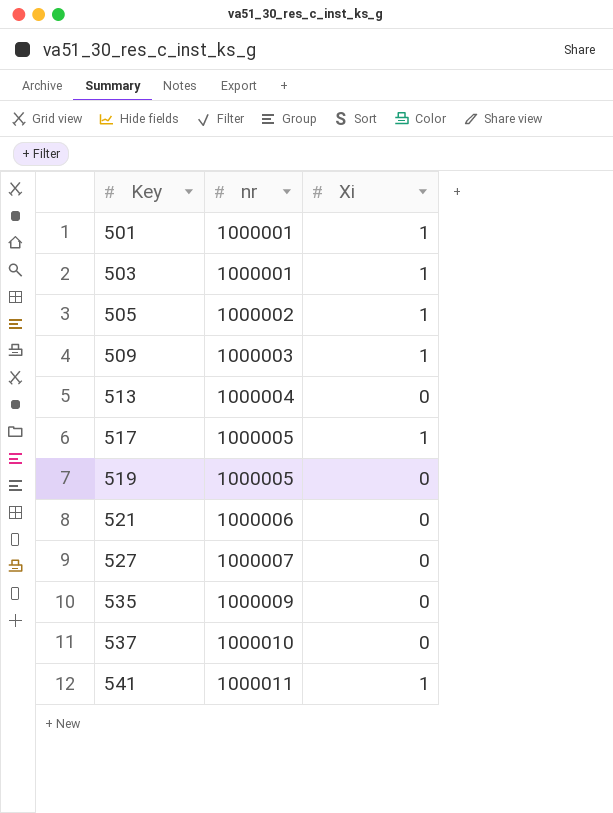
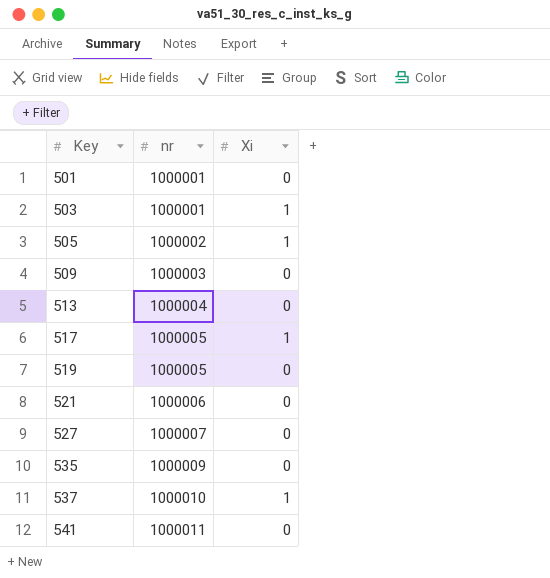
501 | Xi: 1 -> 0
509 | Xi: 1 -> 0
537 | Xi: 0 -> 1
541 | Xi: 1 -> 0

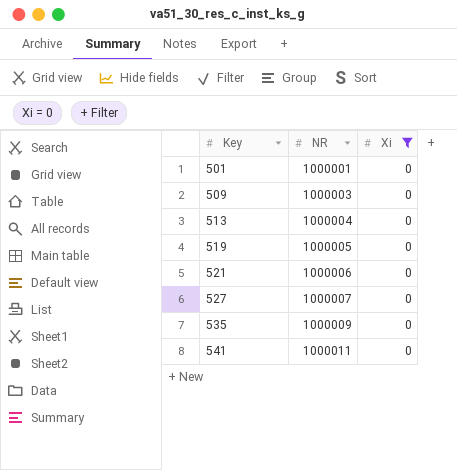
filter: none -> Xi = 0
column name: nr -> NR

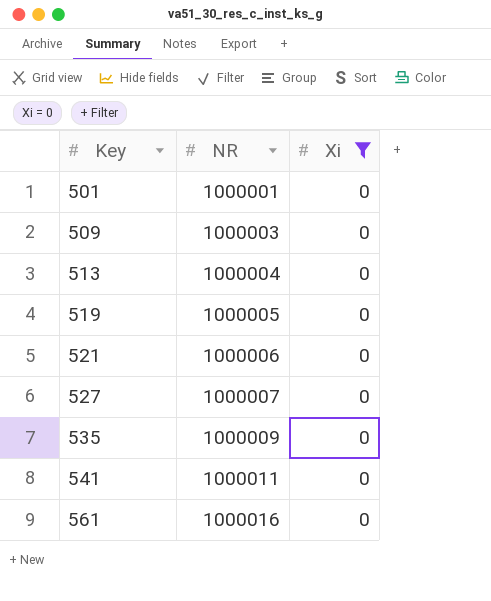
row 561: none -> 1000016 | 0

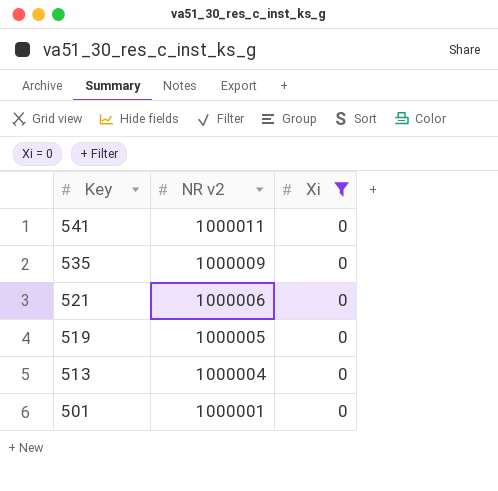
row order: Key ascending -> Key descending
column name: NR -> NR v2
row 509: 1000003 | 0 -> none
row 527: 1000007 | 0 -> none
row 561: 1000016 | 0 -> none

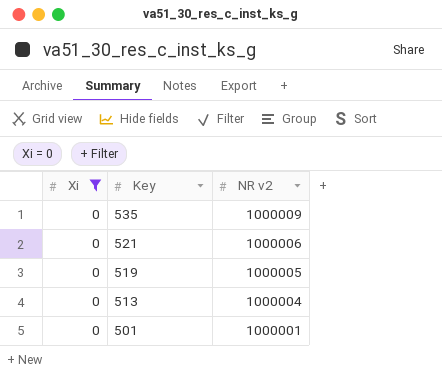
column Xi | position: 3 -> 1
row 541: 1000011 | 0 -> none

